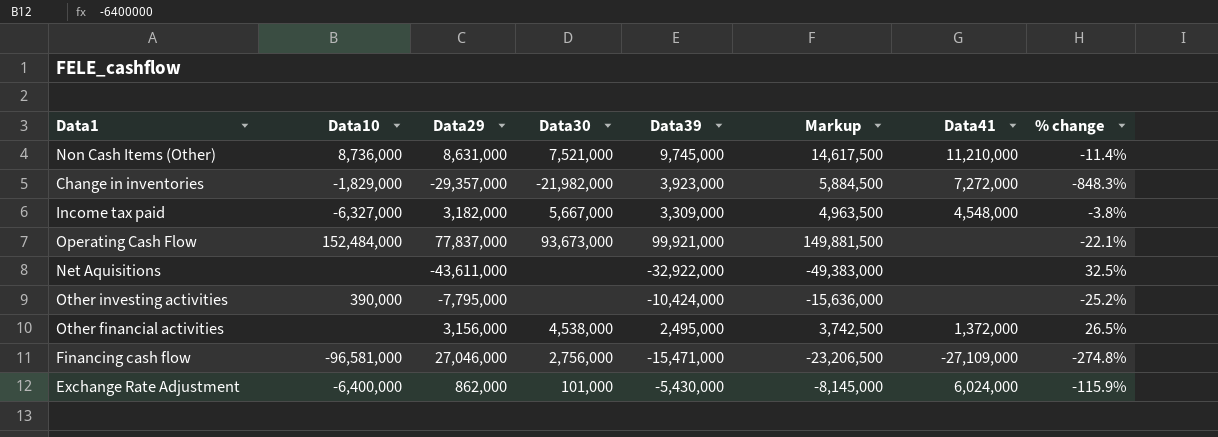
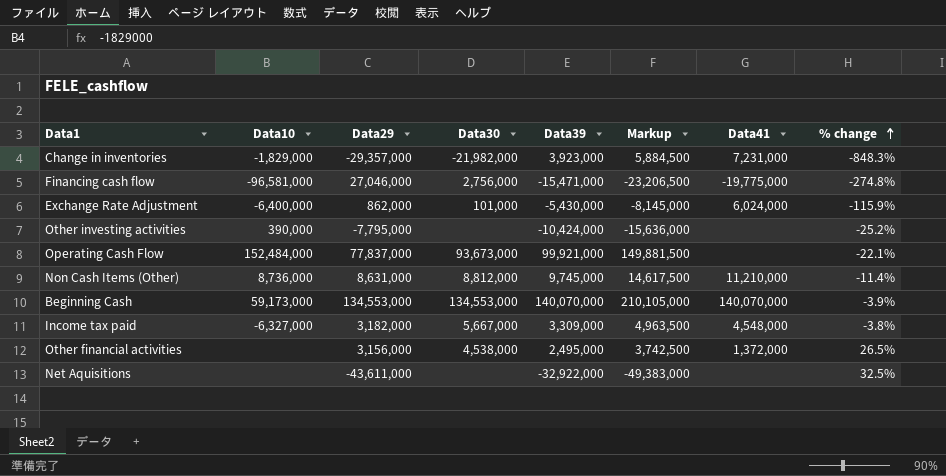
row order: none -> % change ascending
Change in inventories | Data41: 7,272,000 -> 7,231,000
Financing cash flow | Data41: -27,109,000 -> -19,775,000
Non Cash Items (Other) | Data30: 7,521,000 -> 8,812,000
row Beginning Cash: none -> 59,173,000 | 134,553,000 | 134,553,000 | 140,070,000 | 210,105,000 | 140,070,000 | -3.9%

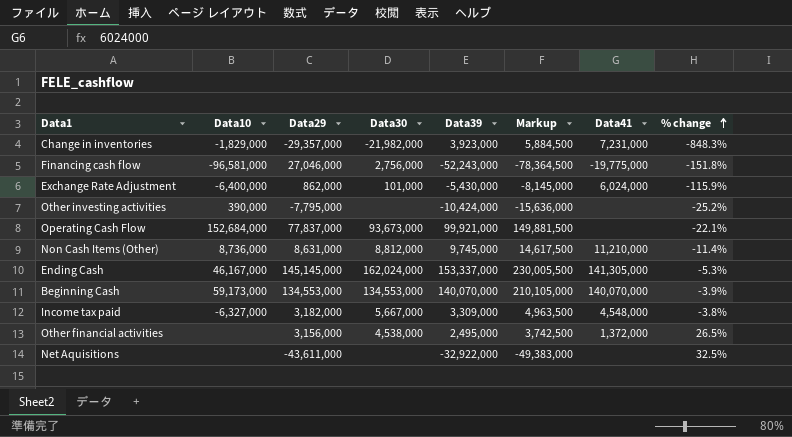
Financing cash flow | Data39: -15,471,000 -> -52,243,000
Financing cash flow | Markup: -23,206,500 -> -78,364,500
Financing cash flow | % change: -274.8% -> -151.8%
Operating Cash Flow | Data10: 152,484,000 -> 152,684,000
row Ending Cash: none -> 46,167,000 | 145,145,000 | 162,024,000 | 153,337,000 | 230,005,500 | 141,305,000 | -5.3%

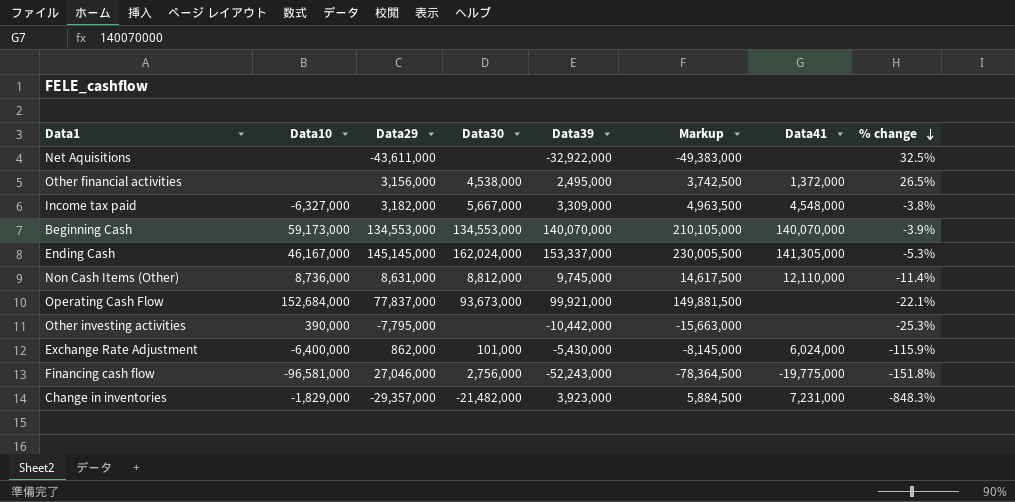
row order: % change ascending -> % change descending
Non Cash Items (Other) | Data41: 11,210,000 -> 12,110,000
Other investing activities | Data39: -10,424,000 -> -10,442,000
Other investing activities | Markup: -15,636,000 -> -15,663,000
Other investing activities | % change: -25.2% -> -25.3%
Change in inventories | Data30: -21,982,000 -> -21,482,000

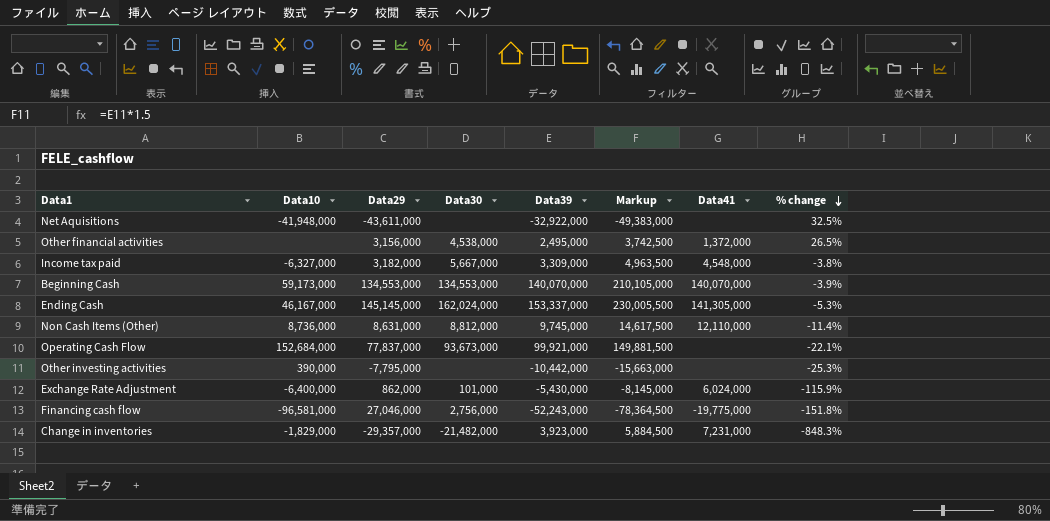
Net Aquisitions | Data10: none -> -41,948,000

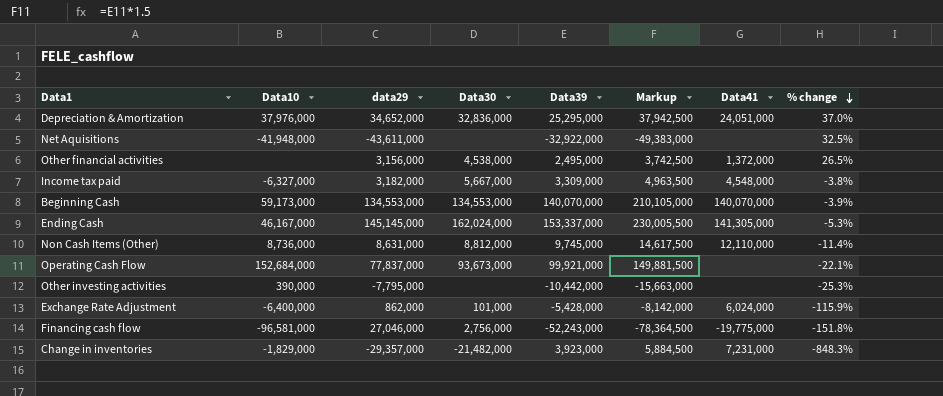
column name: Data29 -> data29
row Depreciation & Amortization: none -> 37,976,000 | 34,652,000 | 32,836,000 | 25,295,000 | 37,942,500 | 24,051,000 | 37.0%
Exchange Rate Adjustment | Data39: -5,430,000 -> -5,428,000
Exchange Rate Adjustment | Markup: -8,145,000 -> -8,142,000

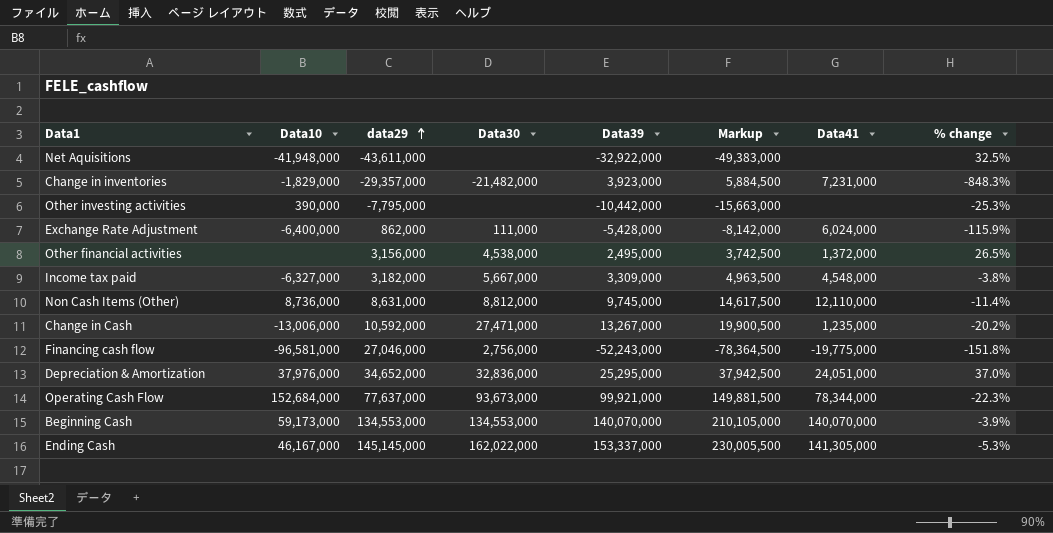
row order: % change descending -> data29 ascending
Exchange Rate Adjustment | Data30: 101,000 -> 111,000
row Change in Cash: none -> -13,006,000 | 10,592,000 | 27,471,000 | 13,267,000 | 19,900,500 | 1,235,000 | -20.2%
Operating Cash Flow | data29: 77,837,000 -> 77,637,000
Operating Cash Flow | Data41: none -> 78,344,000
Operating Cash Flow | % change: -22.1% -> -22.3%
Ending Cash | Data30: 162,024,000 -> 162,022,000

